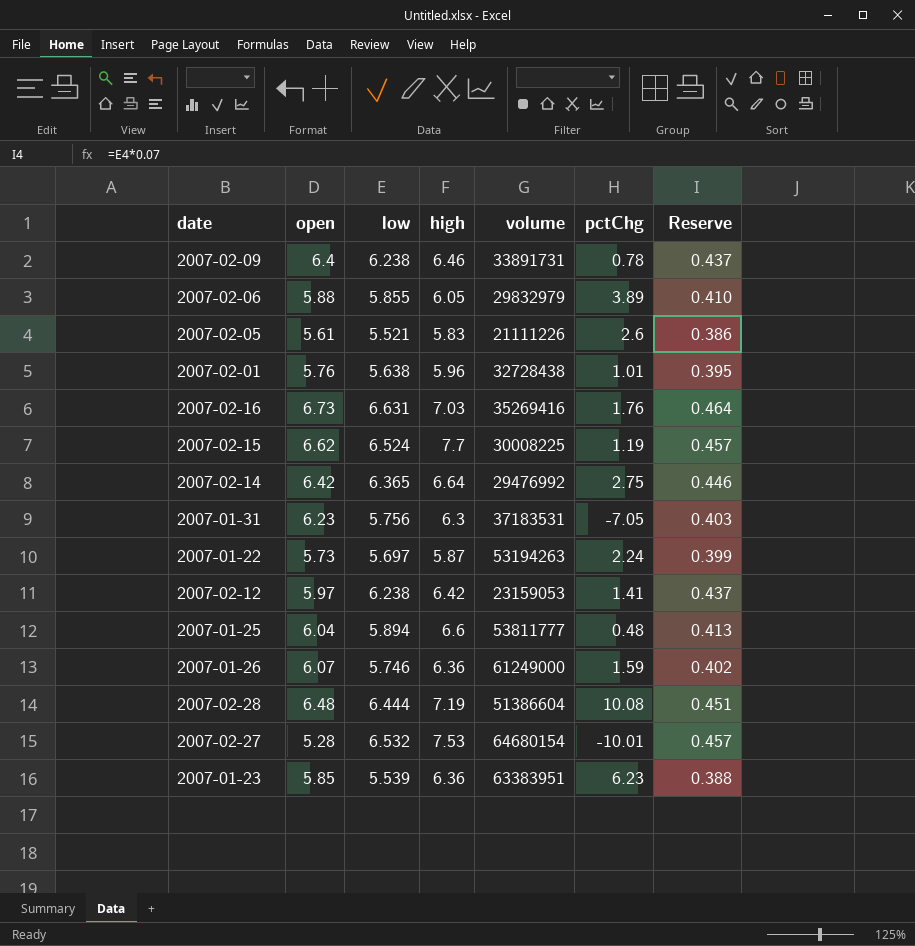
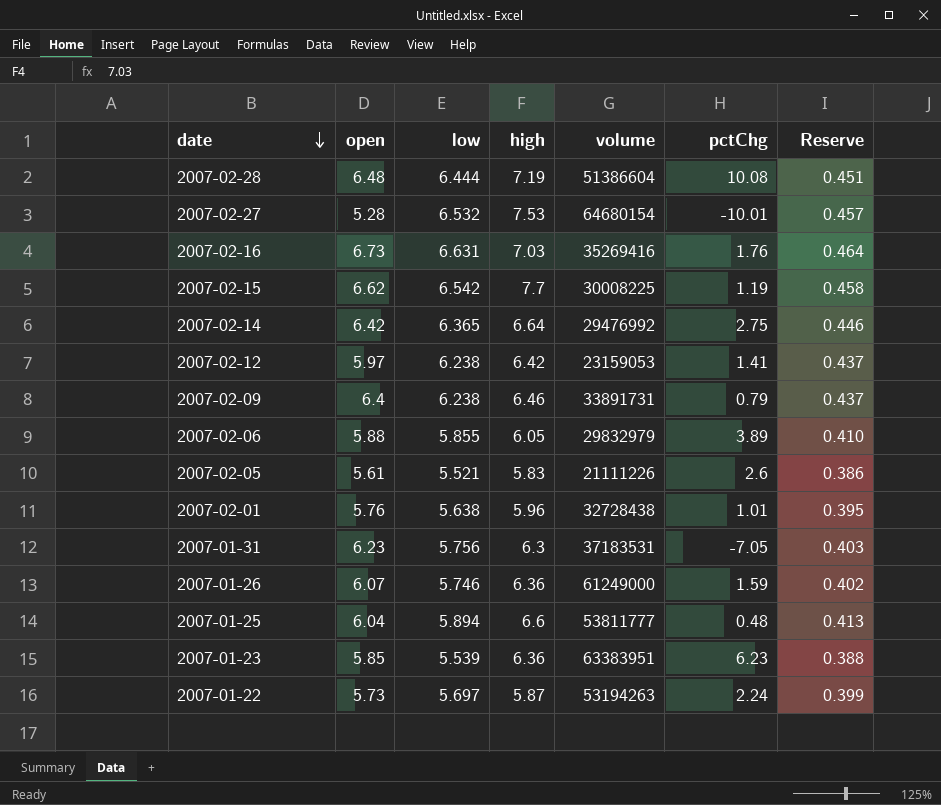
row order: none -> date descending
2007-02-15 | low: 6.524 -> 6.542
2007-02-15 | Reserve: 0.457 -> 0.458
2007-02-09 | pctChg: 0.78 -> 0.79

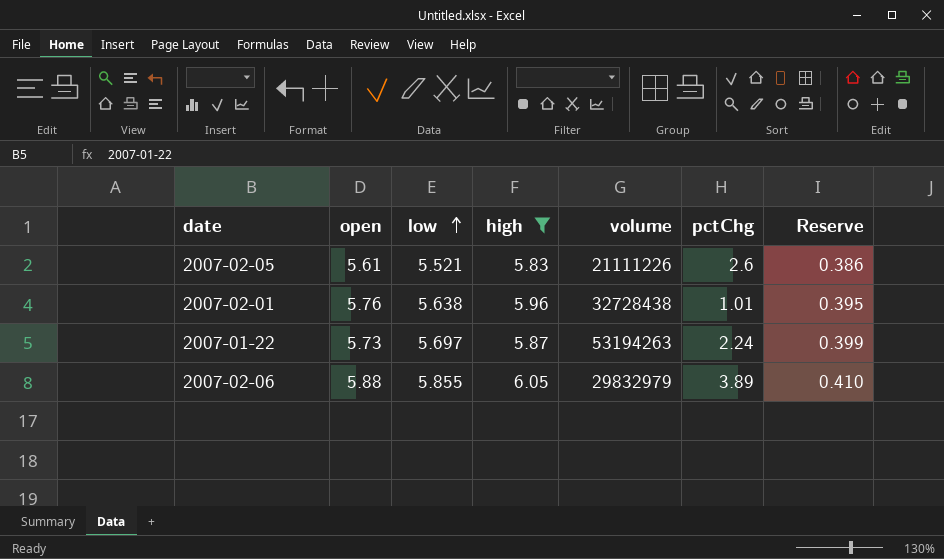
filter: none -> high <= 6.05
row order: date descending -> low ascending

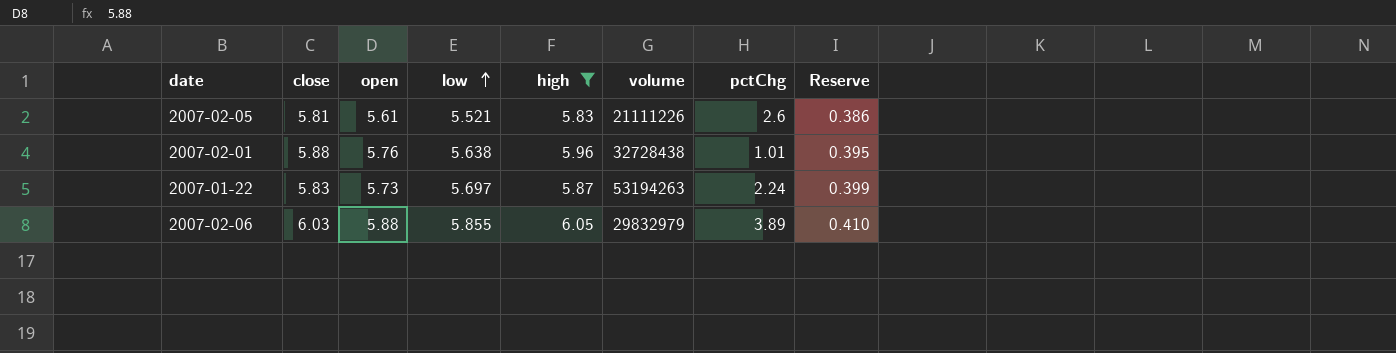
column close | position: none -> 2

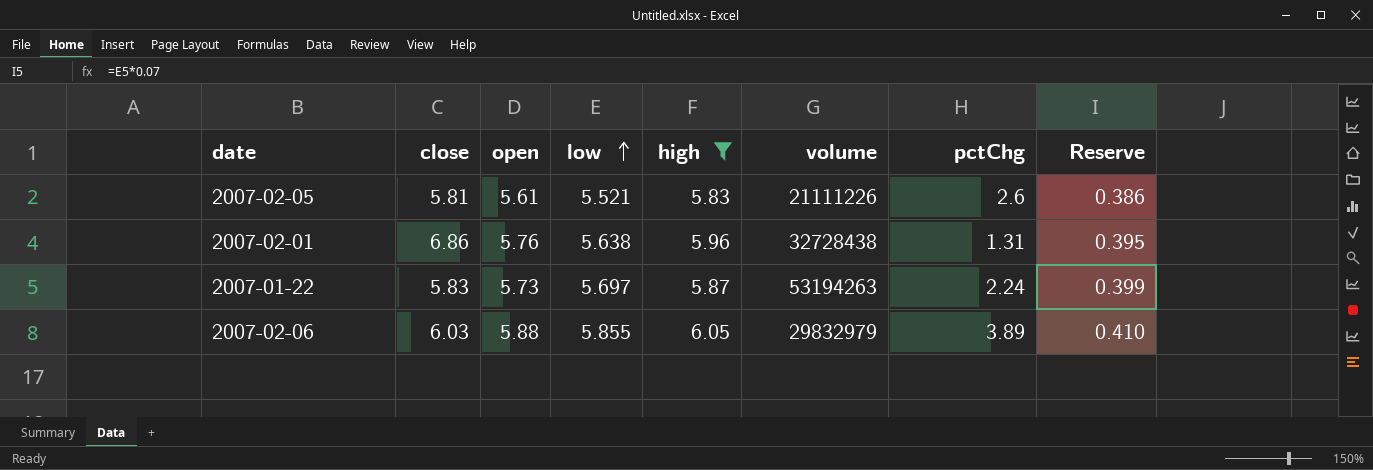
2007-02-01 | close: 5.88 -> 6.86
2007-02-01 | pctChg: 1.01 -> 1.31

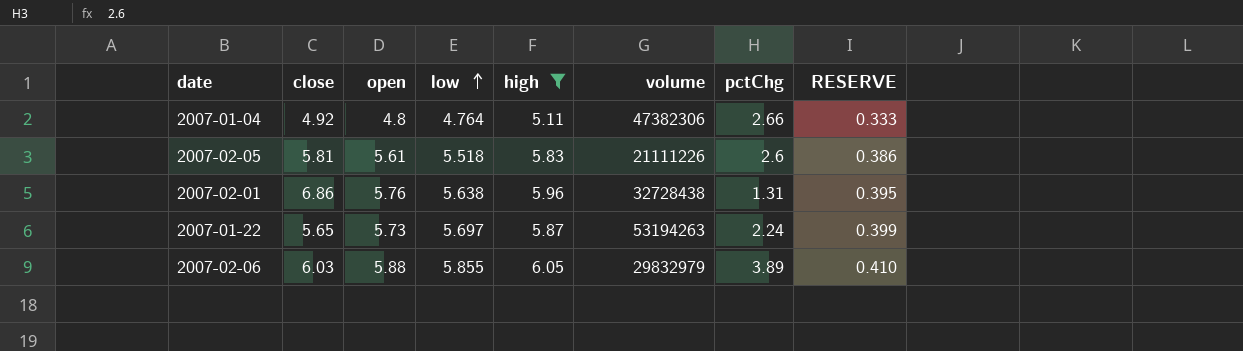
column name: Reserve -> RESERVE
row 2007-01-04: none -> 4.92 | 4.8 | 4.764 | 5.11 | 47382306 | 2.66 | 0.333
2007-02-05 | low: 5.521 -> 5.518
2007-01-22 | close: 5.83 -> 5.65

